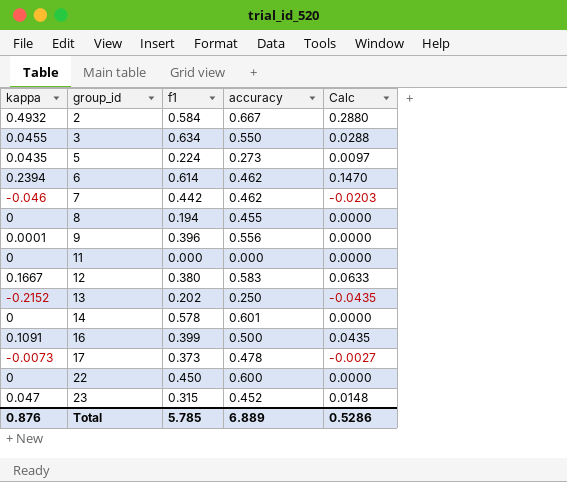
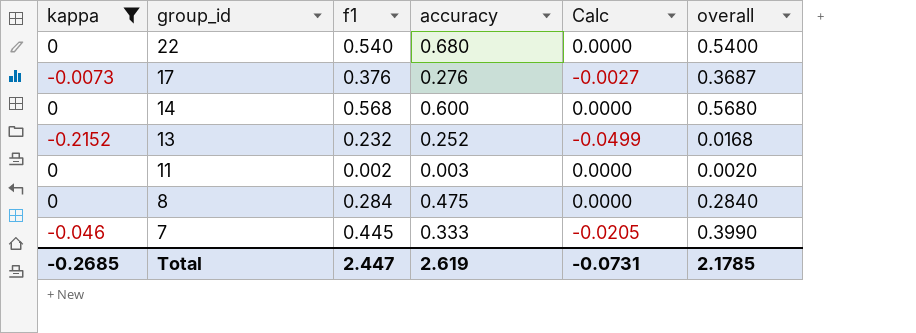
filter: none -> kappa <= 0
row order: group_id ascending -> group_id descending
column overall | formula: none -> [kappa] + [f1]
22 | f1: 0.450 -> 0.540
22 | accuracy: 0.600 -> 0.680
17 | f1: 0.373 -> 0.376
17 | accuracy: 0.478 -> 0.276
14 | f1: 0.578 -> 0.568
14 | accuracy: 0.601 -> 0.600
13 | f1: 0.202 -> 0.232
13 | accuracy: 0.250 -> 0.252
13 | Calc: -0.0435 -> -0.0499
11 | f1: 0.000 -> 0.002
11 | accuracy: 0.000 -> 0.003
8 | f1: 0.194 -> 0.284
8 | accuracy: 0.455 -> 0.475
7 | f1: 0.442 -> 0.445
7 | accuracy: 0.462 -> 0.333
7 | Calc: -0.0203 -> -0.0205
Total | kappa: 0.876 -> -0.2685
Total | f1: 5.785 -> 2.447
Total | accuracy: 6.889 -> 2.619
Total | Calc: 0.5286 -> -0.0731

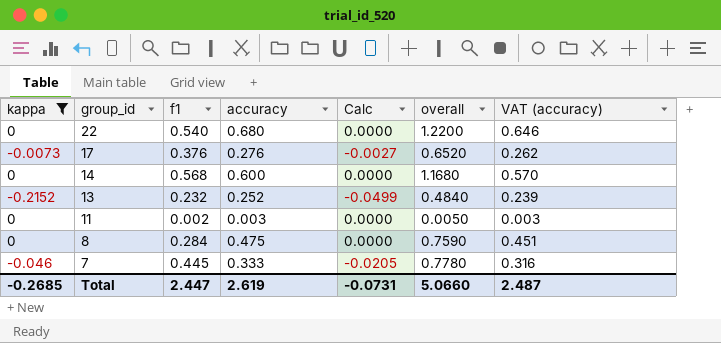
column overall | formula: [kappa] + [f1] -> [f1] + [accuracy]
column VAT (accuracy) | formula: none -> [accuracy] * 0.95
Total | overall: 2.1785 -> 5.0660

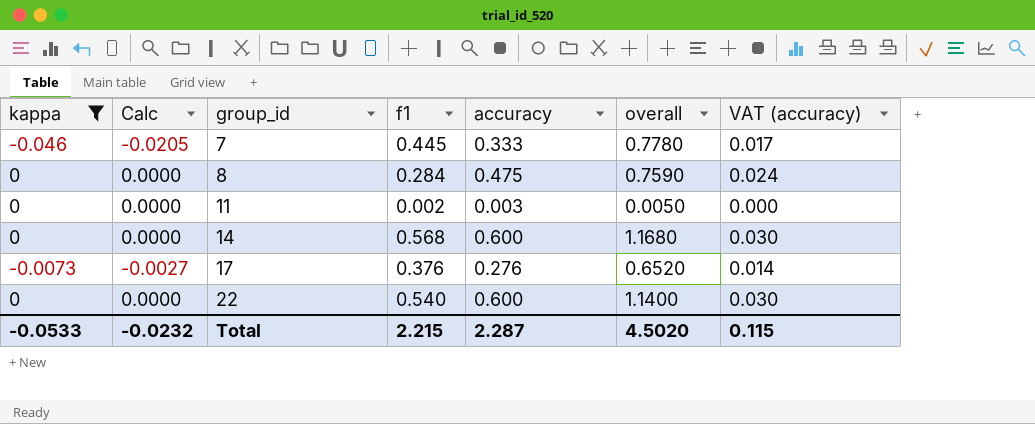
row order: group_id descending -> group_id ascending
column Calc | position: 5 -> 2
column VAT (accuracy) | formula: [accuracy] * 0.95 -> [accuracy] * 0.05
row 13: -0.2152 | 0.232 | 0.252 | -0.0499 | 0.4840 | 0.239 -> none
22 | accuracy: 0.680 -> 0.600
22 | overall: 1.2200 -> 1.1400
Total | kappa: -0.2685 -> -0.0533
Total | Calc: -0.0731 -> -0.0232
Total | f1: 2.447 -> 2.215
Total | accuracy: 2.619 -> 2.287
Total | overall: 5.0660 -> 4.5020
Total | VAT (accuracy): 2.487 -> 0.115

